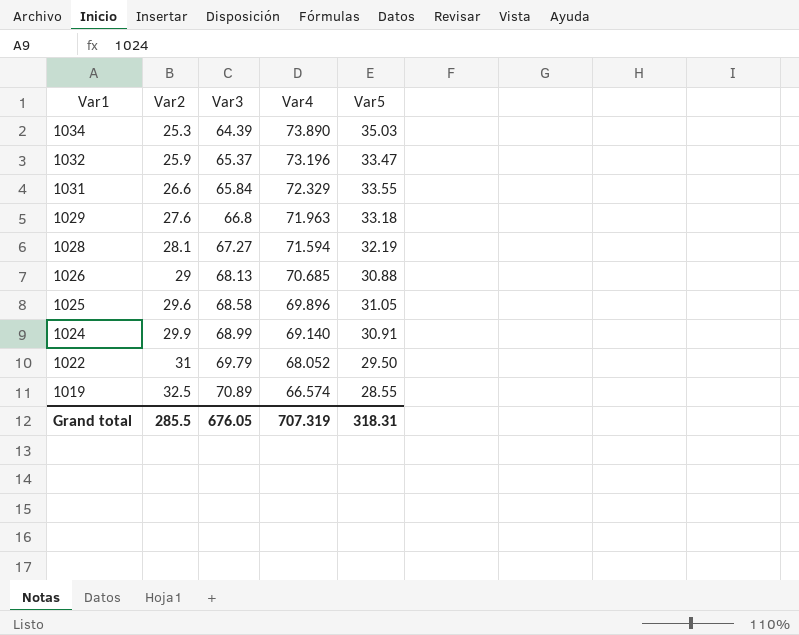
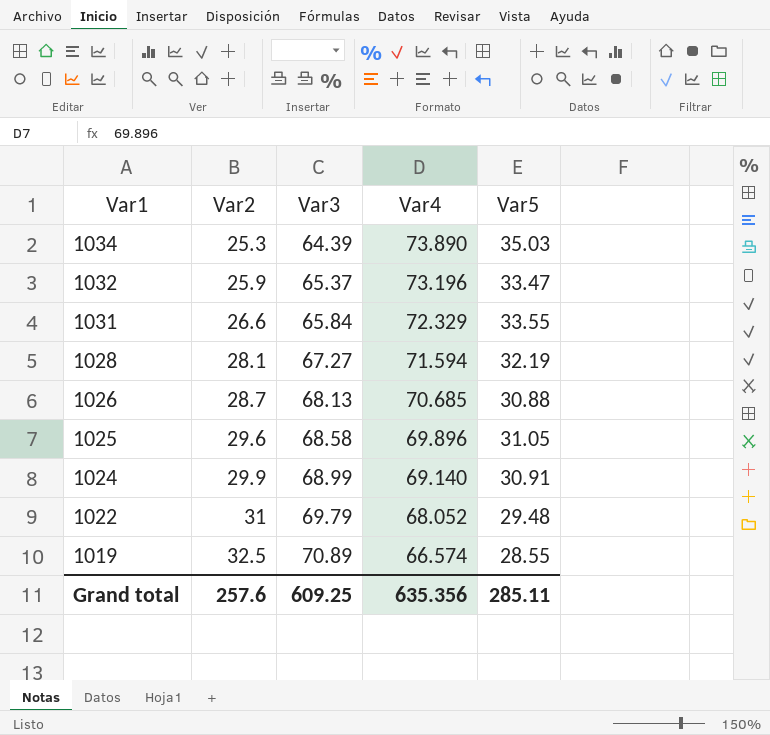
row 1029: 27.6 | 66.8 | 71.963 | 33.18 -> none
1026 | Var2: 29 -> 28.7
1022 | Var5: 29.50 -> 29.48
Grand total | Var2: 285.5 -> 257.6
Grand total | Var3: 676.05 -> 609.25
Grand total | Var4: 707.319 -> 635.356
Grand total | Var5: 318.31 -> 285.11

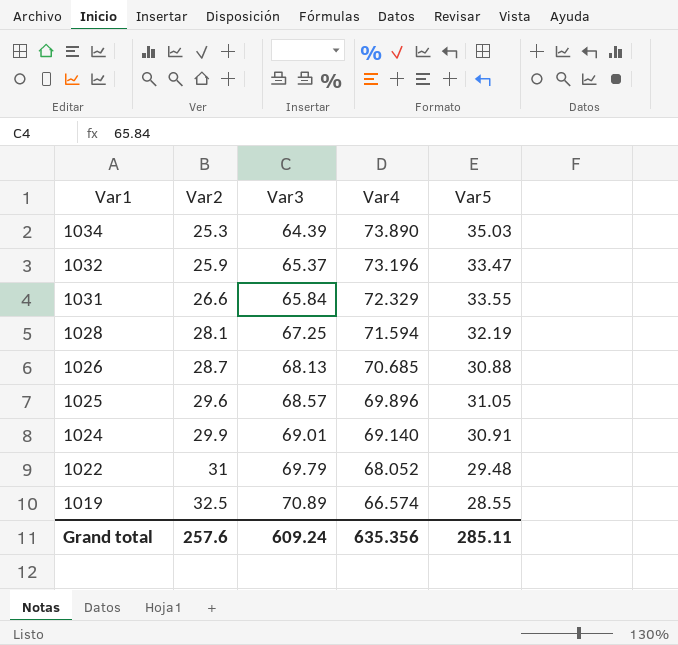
1028 | Var3: 67.27 -> 67.25
1025 | Var3: 68.58 -> 68.57
1024 | Var3: 68.99 -> 69.01
Grand total | Var3: 609.25 -> 609.24

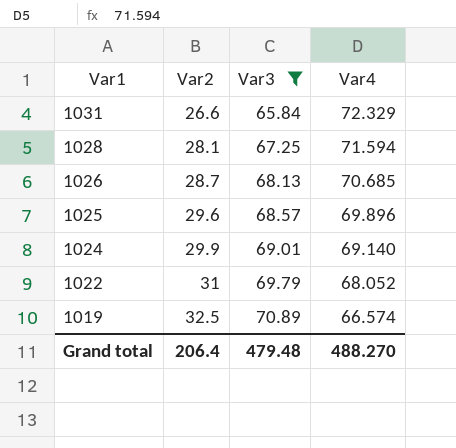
filter: none -> Var3 >= 65.84
column Var5 | position: 5 -> none
Grand total | Var2: 257.6 -> 206.4
Grand total | Var3: 609.24 -> 479.48
Grand total | Var4: 635.356 -> 488.270

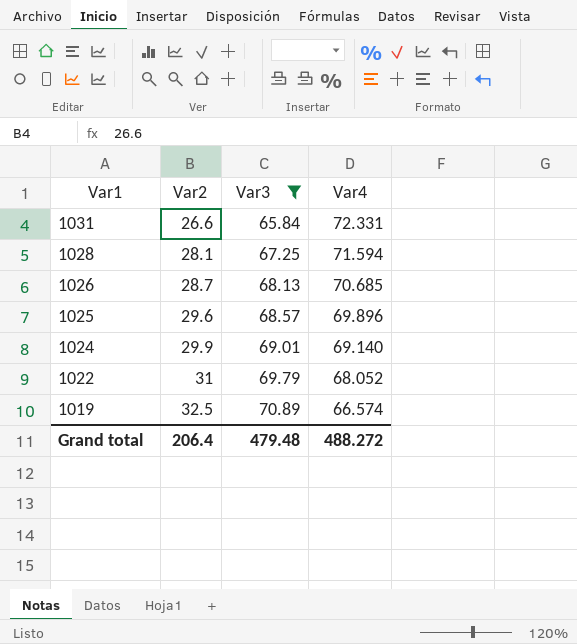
1031 | Var4: 72.329 -> 72.331
Grand total | Var4: 488.270 -> 488.272

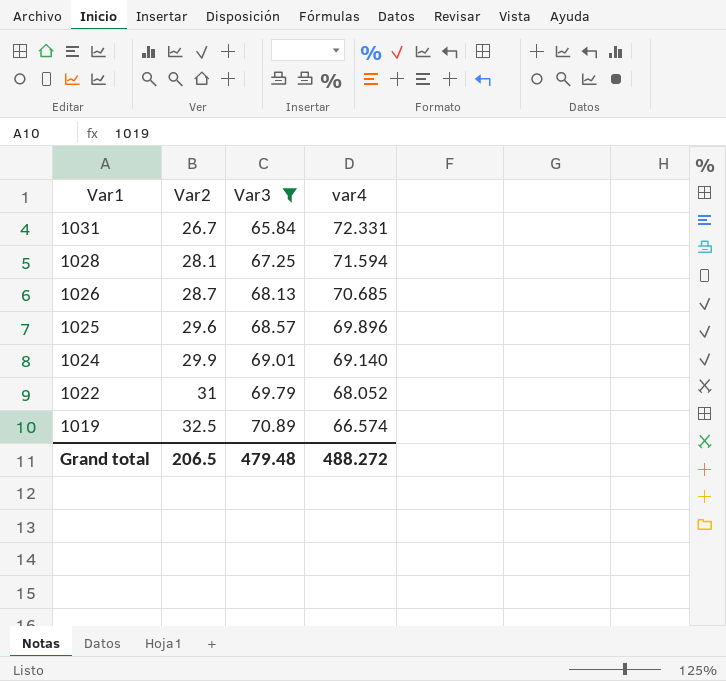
column name: Var4 -> var4
1031 | Var2: 26.6 -> 26.7
Grand total | Var2: 206.4 -> 206.5

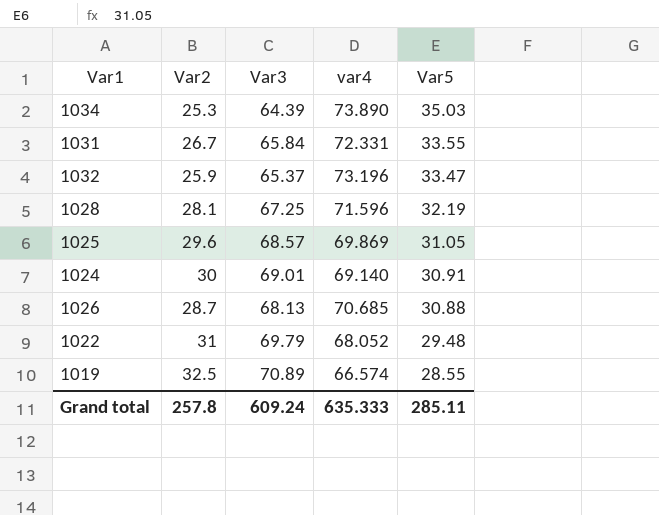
filter: Var3 >= 65.84 -> none
row order: Var1 descending -> Var5 descending
column Var5 | position: none -> 5
1028 | var4: 71.594 -> 71.596
1025 | var4: 69.896 -> 69.869
1024 | Var2: 29.9 -> 30
Grand total | Var2: 206.5 -> 257.8
Grand total | Var3: 479.48 -> 609.24
Grand total | var4: 488.272 -> 635.333

